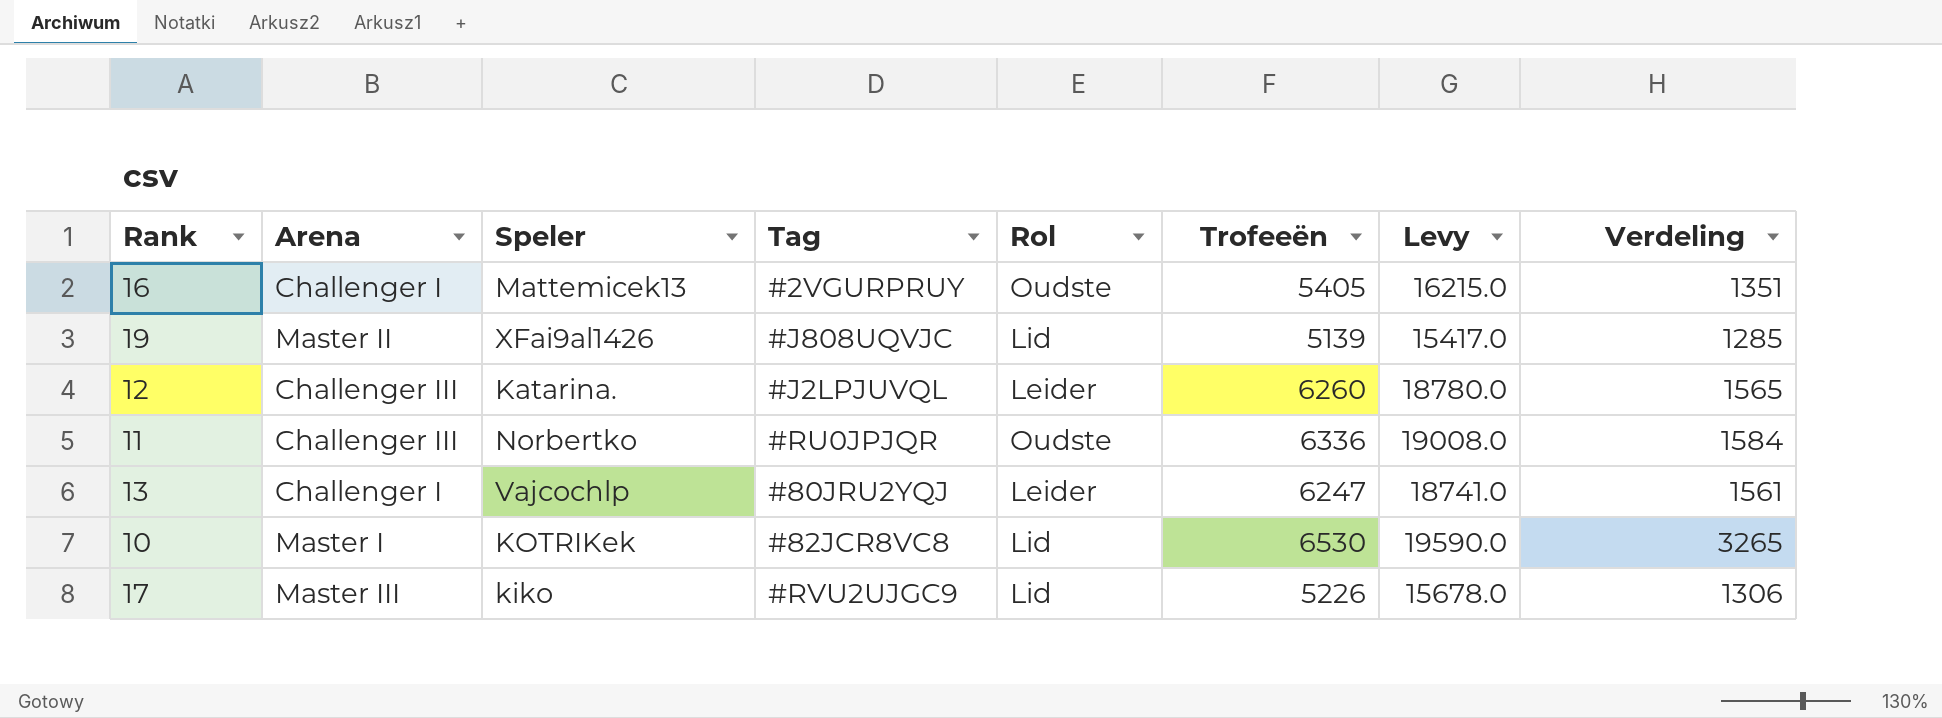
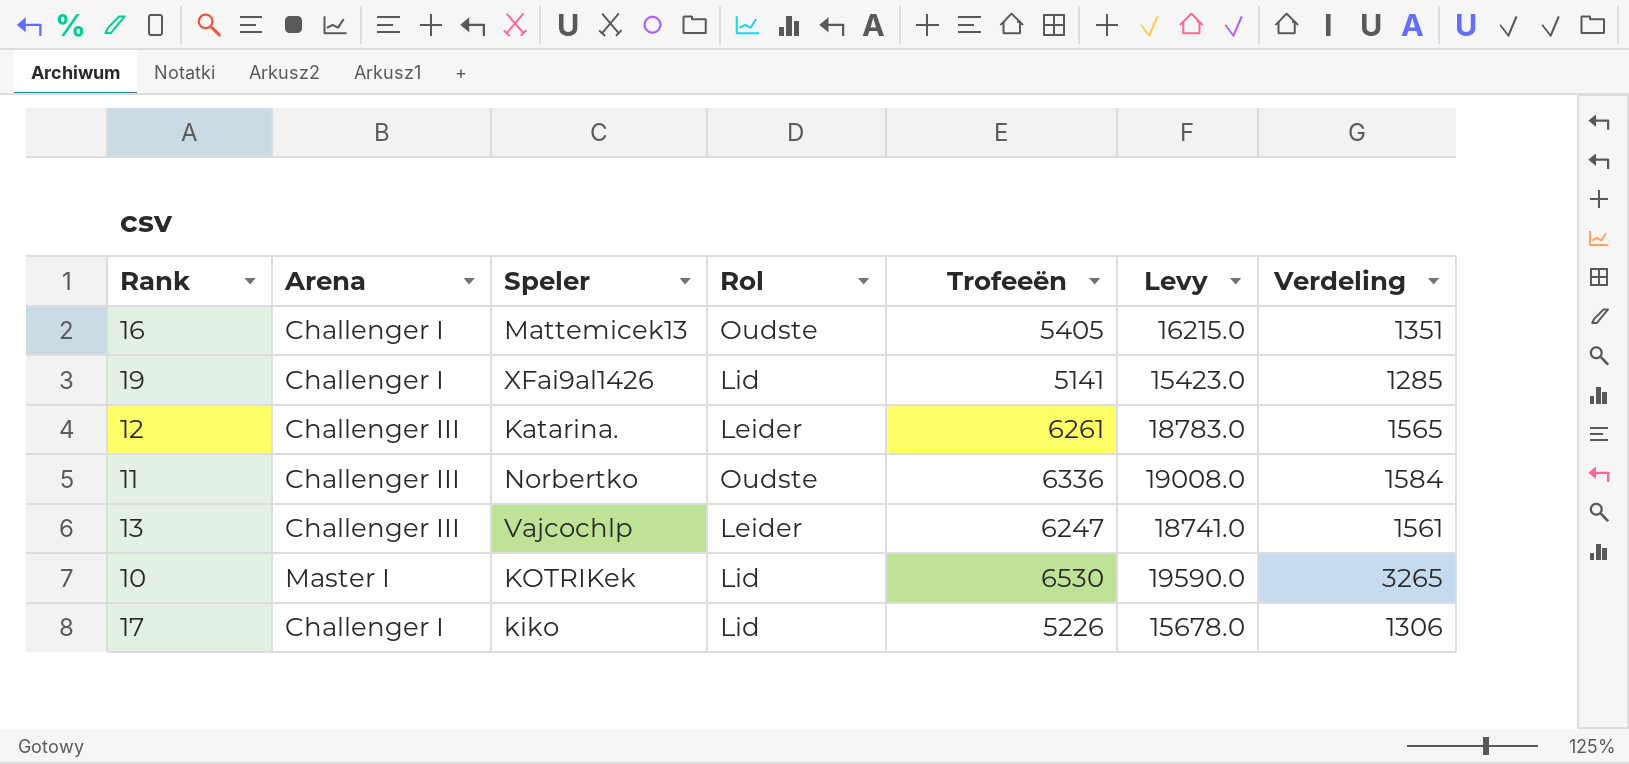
column Tag | position: 4 -> none
19 | Arena: Master II -> Challenger I
19 | Trofeeën: 5139 -> 5141
19 | Levy: 15417.0 -> 15423.0
12 | Trofeeën: 6260 -> 6261
12 | Levy: 18780.0 -> 18783.0
13 | Arena: Challenger I -> Challenger III
17 | Arena: Master III -> Challenger I

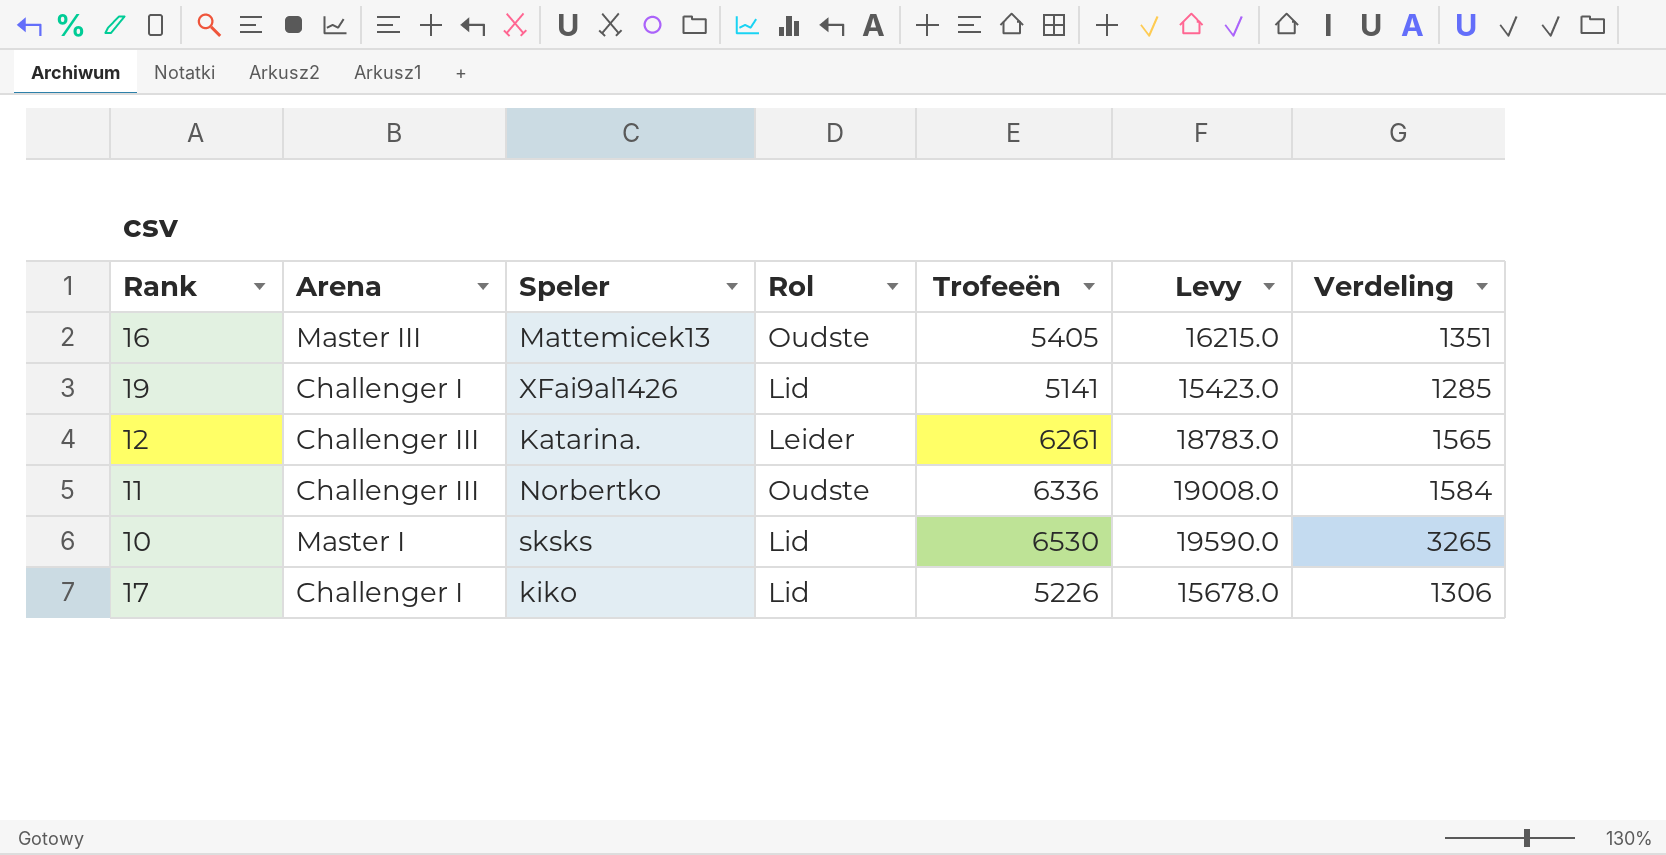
row 13: Challenger III | Vajcochlp | Leider | 6247 | 18741.0 | 1561 -> none
16 | Arena: Challenger I -> Master III
10 | Speler: KOTRIKek -> sksks

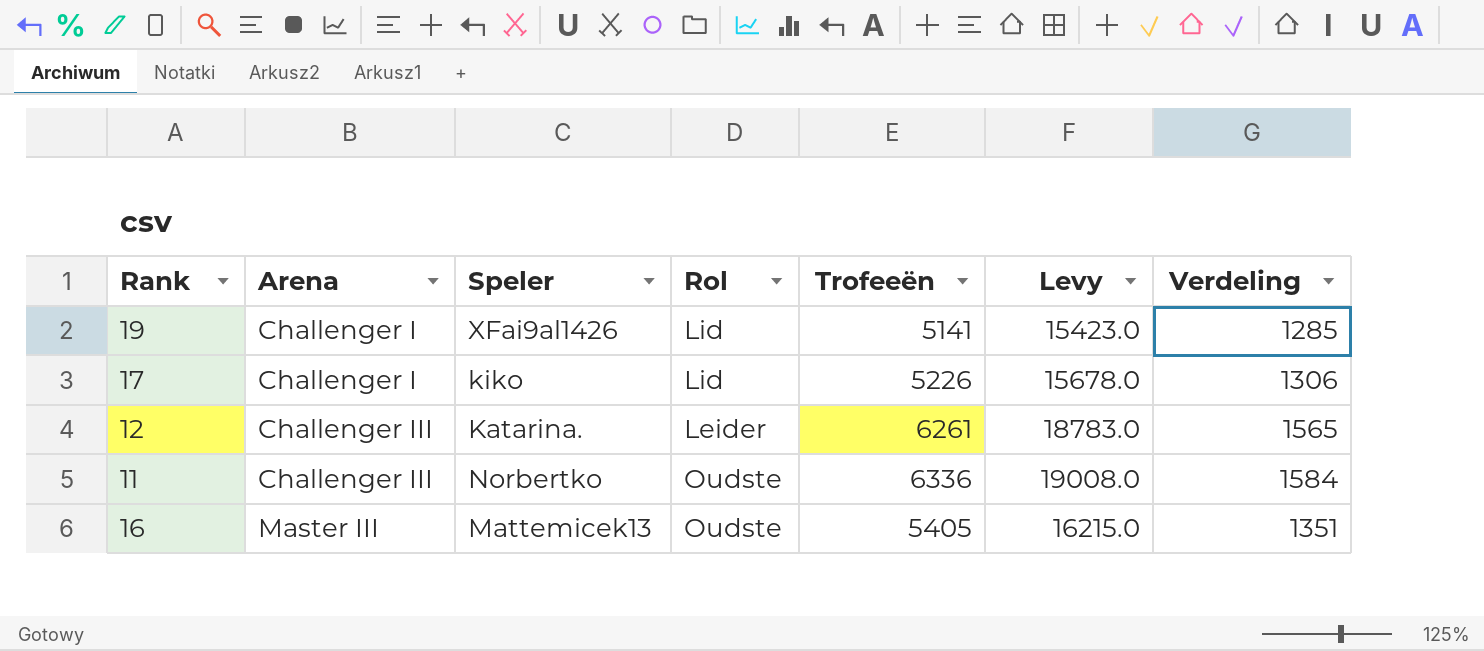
row order: none -> Arena ascending
row 10: Master I | sksks | Lid | 6530 | 19590.0 | 3265 -> none

